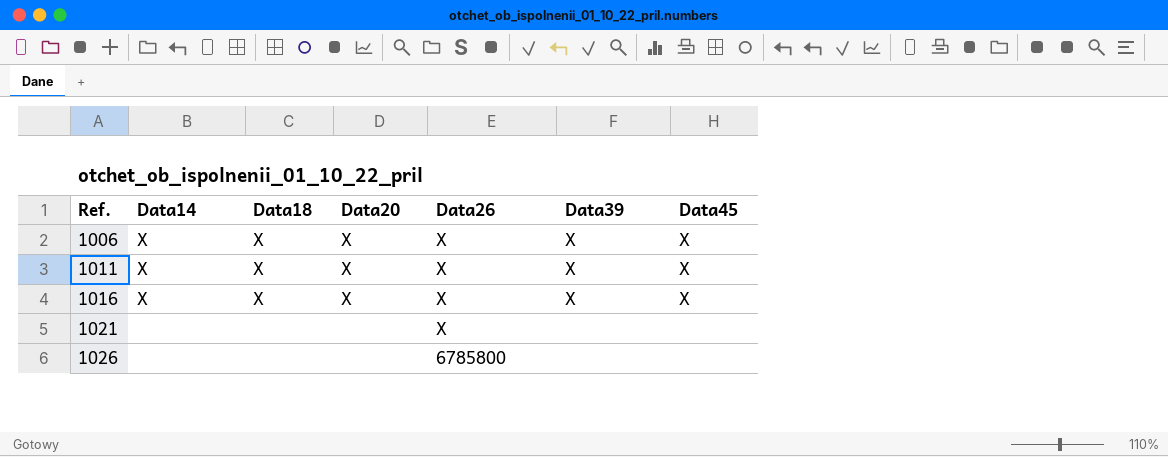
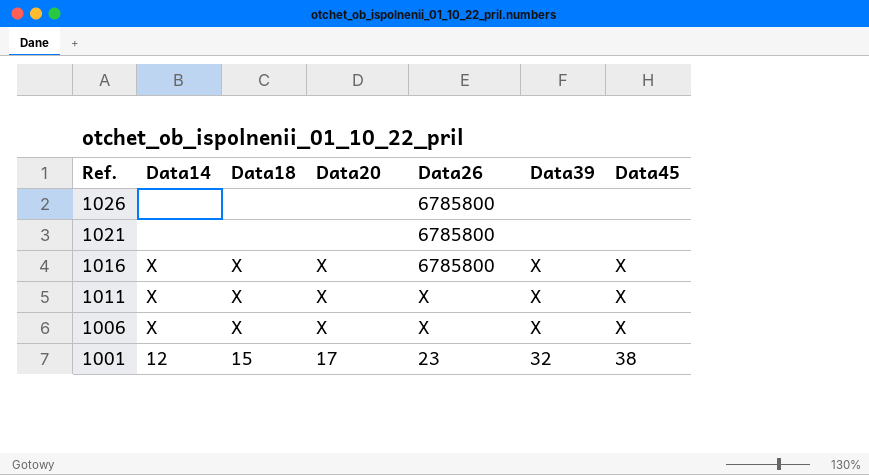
row order: Ref. ascending -> Ref. descending
1021 | Data26: X -> 6785800
1016 | Data26: X -> 6785800
row 1001: none -> 12 | 15 | 17 | 23 | 32 | 38

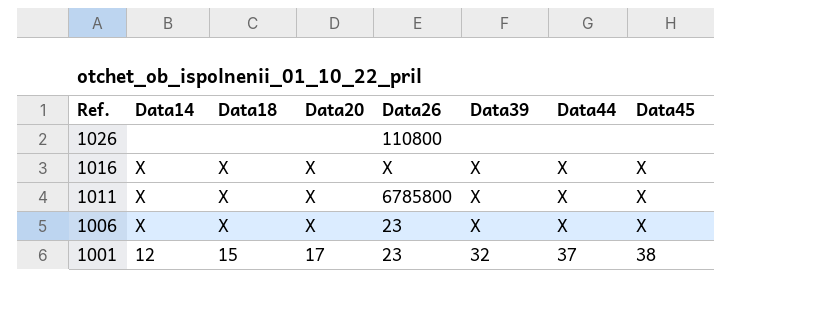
column Data44 | position: none -> 7
row 1021: none | none | none | 6785800 | none | none -> none
1026 | Data26: 6785800 -> 110800
1016 | Data26: 6785800 -> X
1011 | Data26: X -> 6785800
1006 | Data26: X -> 23

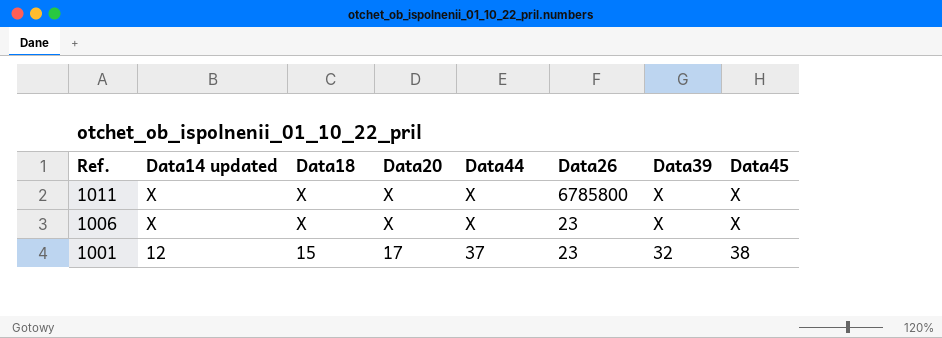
column name: Data14 -> Data14 updated
column Data44 | position: 7 -> 5
row 1026: none | none | none | 110800 | none | none | none -> none
row 1016: X | X | X | X | X | X | X -> none

